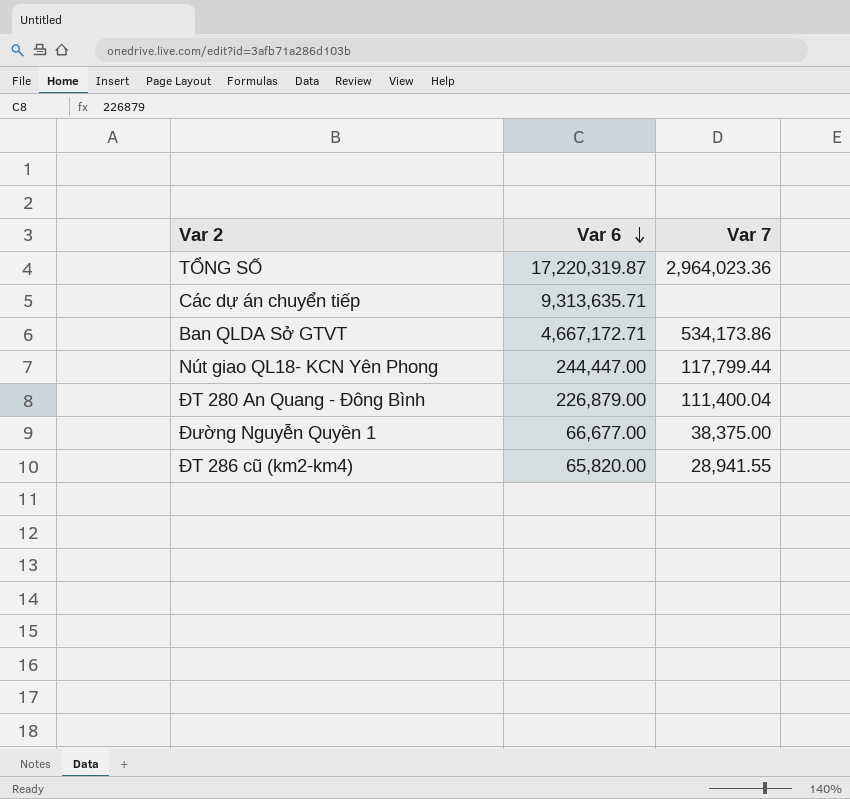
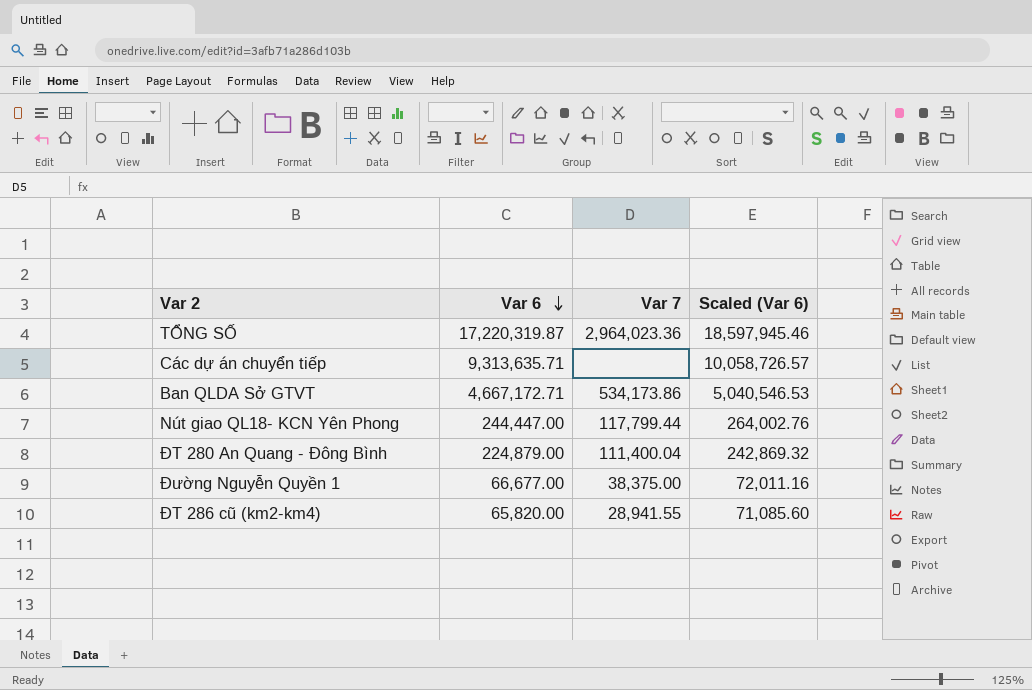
column Scaled (Var 6) | formula: none -> [Var 6] * 1.08
ĐT 280 An Quang - Đông Bình | Var 6: 226,879.00 -> 224,879.00

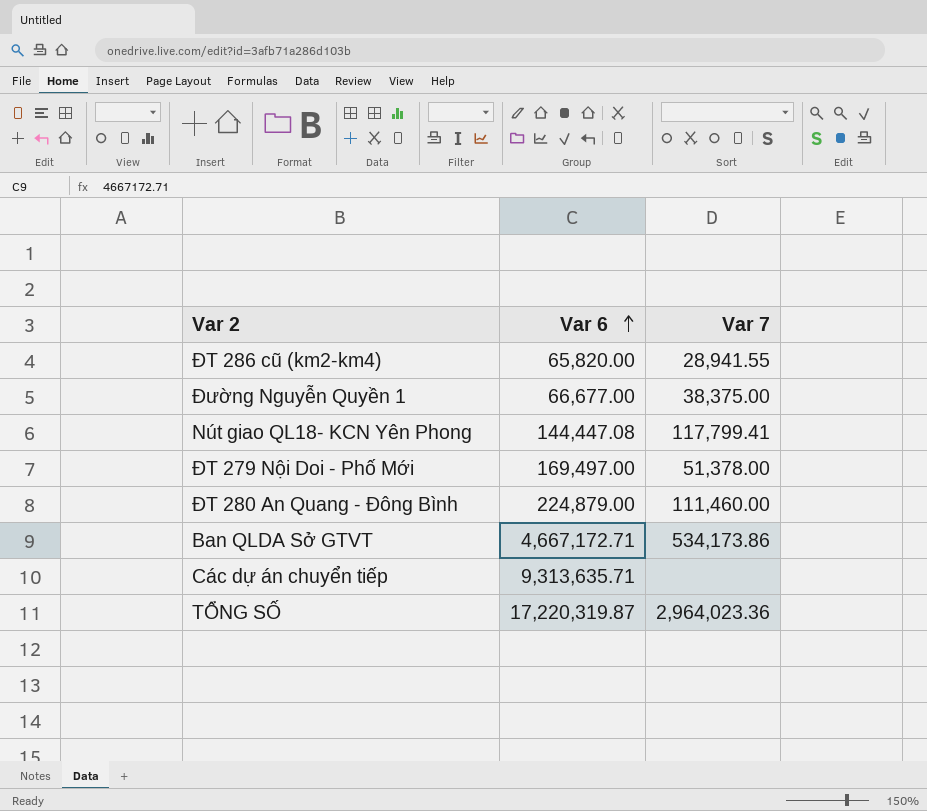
row order: Var 6 descending -> Var 6 ascending
column Scaled (Var 6) | formula: [Var 6] * 1.08 -> none
Nút giao QL18- KCN Yên Phong | Var 6: 244,447.00 -> 144,447.08
Nút giao QL18- KCN Yên Phong | Var 7: 117,799.44 -> 117,799.41
row ĐT 279 Nội Doi - Phố Mới: none -> 169,497.00 | 51,378.00
ĐT 280 An Quang - Đông Bình | Var 7: 111,400.04 -> 111,460.00

